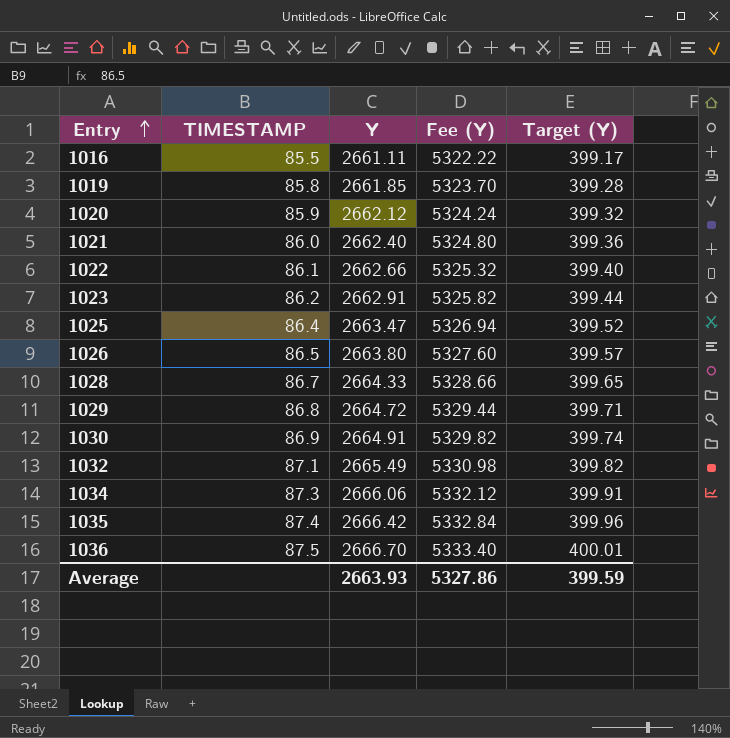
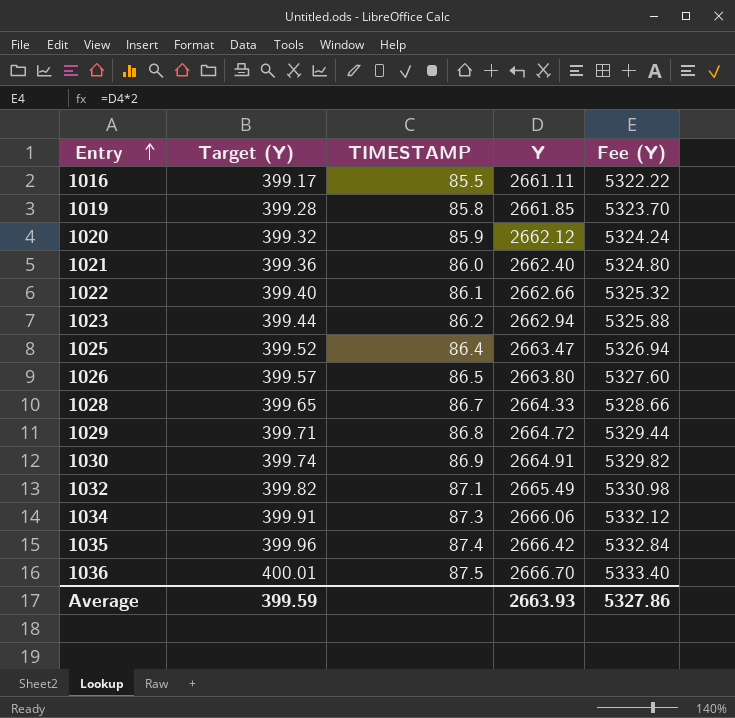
column Target (Y) | position: 5 -> 2
1023 | Y: 2662.91 -> 2662.94
1023 | Fee (Y): 5325.82 -> 5325.88

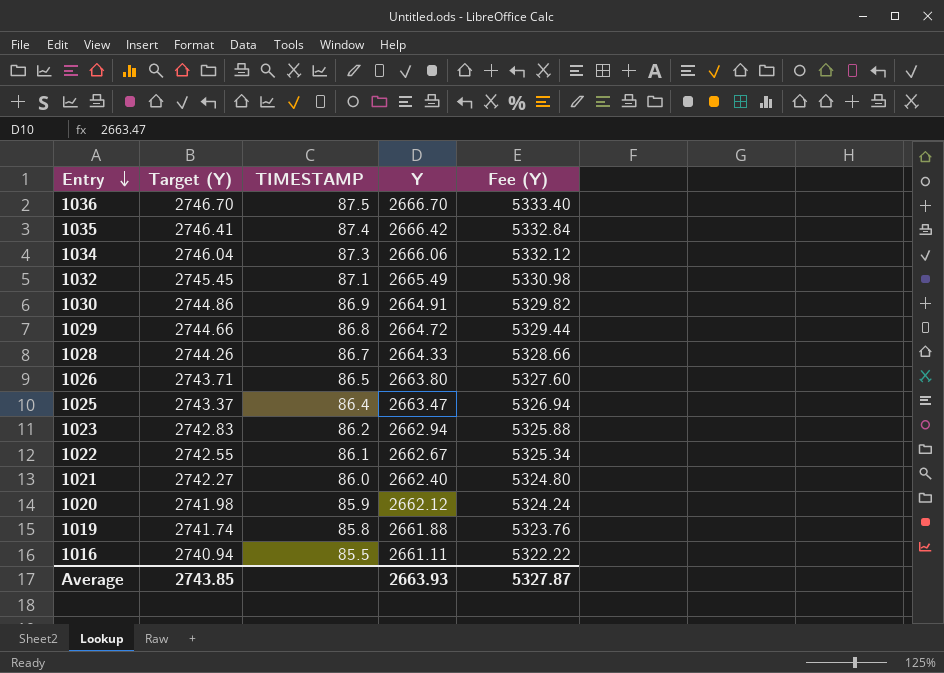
row order: Entry ascending -> Entry descending
column Target (Y) | formula: [Y] * 0.15 -> [Y] * 1.03
1022 | Y: 2662.66 -> 2662.67
1022 | Fee (Y): 5325.32 -> 5325.34
1019 | Y: 2661.85 -> 2661.88
1019 | Fee (Y): 5323.70 -> 5323.76
Average | Target (Y): 399.59 -> 2743.85
Average | Fee (Y): 5327.86 -> 5327.87

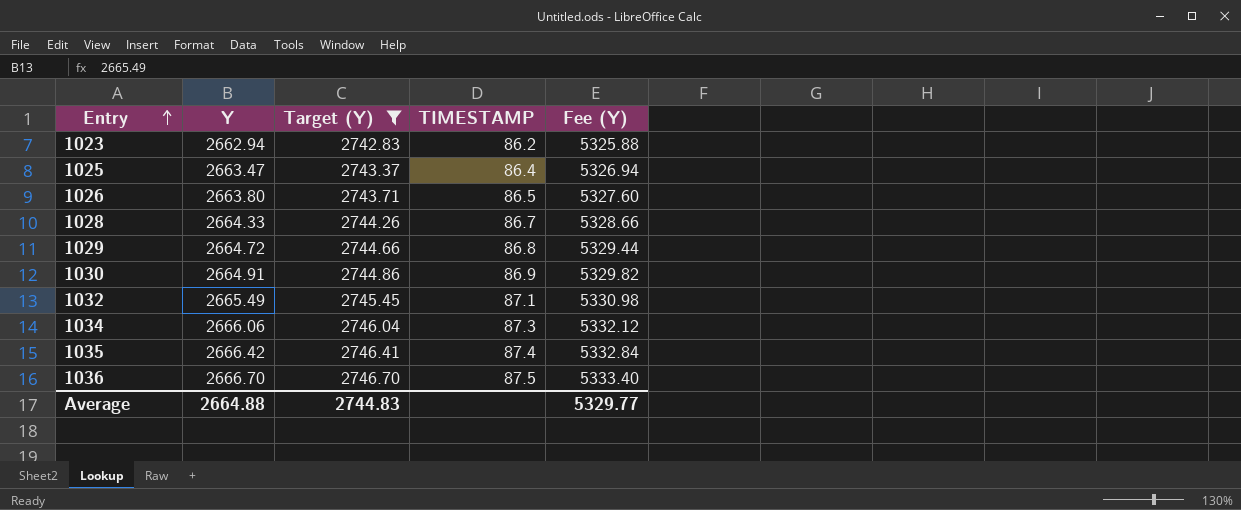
filter: none -> Target (Y) >= 2742.83
row order: Entry descending -> Entry ascending
column Y | position: 4 -> 2
Average | Y: 2663.93 -> 2664.88
Average | Target (Y): 2743.85 -> 2744.83
Average | Fee (Y): 5327.87 -> 5329.77

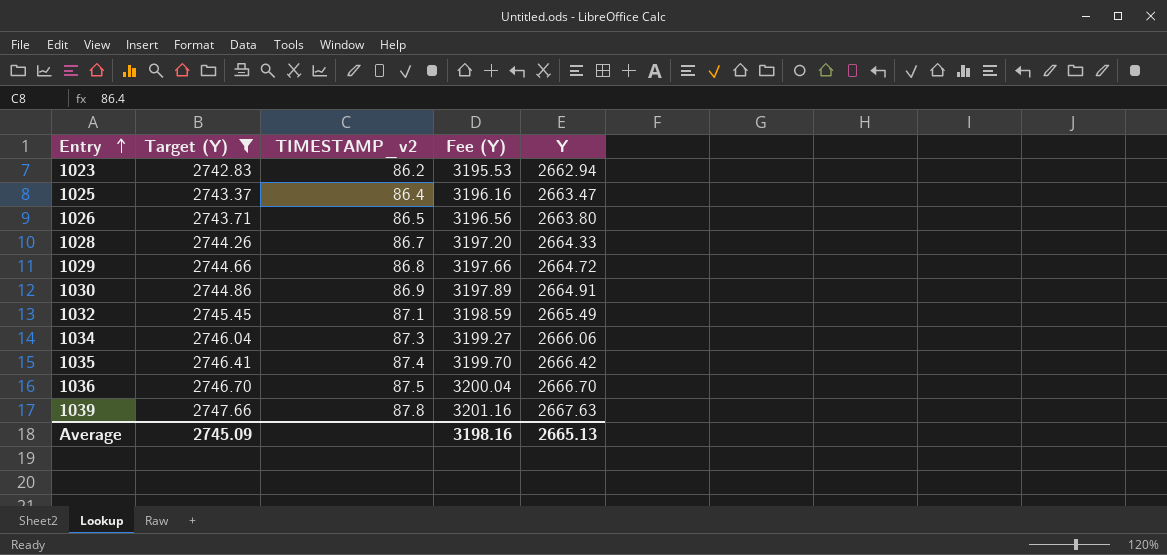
column name: TIMESTAMP -> TIMESTAMP_v2
column Fee (Y) | formula: [Y] * 2 -> [Y] * 1.2
column Y | position: 2 -> 5
row 1039: none -> 2747.66 | 87.8 | 3201.16 | 2667.63
Average | Target (Y): 2744.83 -> 2745.09
Average | Fee (Y): 5329.77 -> 3198.16
Average | Y: 2664.88 -> 2665.13

